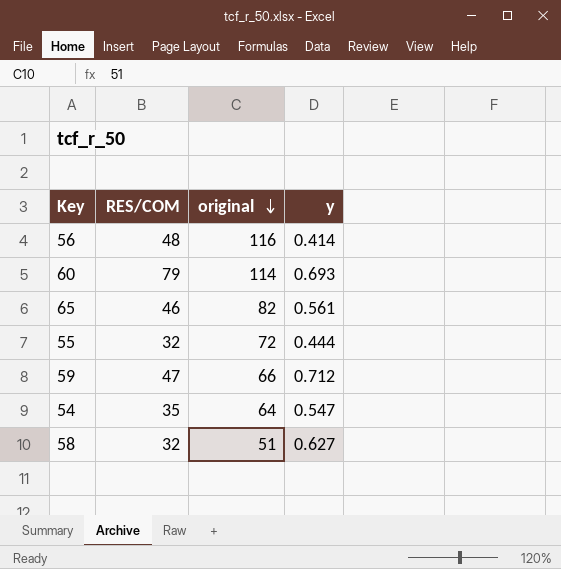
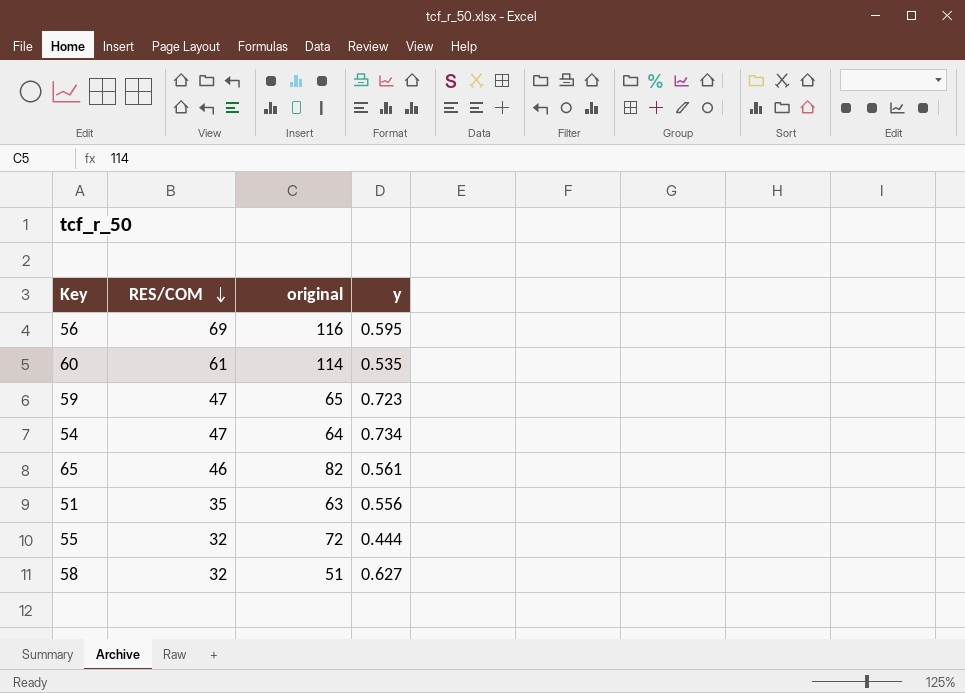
row order: original descending -> RES/COM descending
56 | RES/COM: 48 -> 69
56 | y: 0.414 -> 0.595
60 | RES/COM: 79 -> 61
60 | y: 0.693 -> 0.535
59 | original: 66 -> 65
59 | y: 0.712 -> 0.723
54 | RES/COM: 35 -> 47
54 | y: 0.547 -> 0.734
row 51: none -> 35 | 63 | 0.556

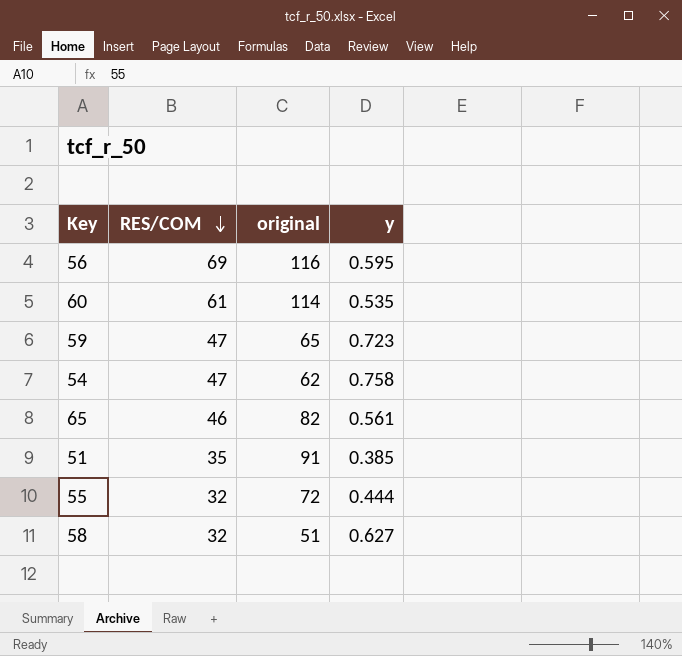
54 | original: 64 -> 62
54 | y: 0.734 -> 0.758
51 | original: 63 -> 91
51 | y: 0.556 -> 0.385

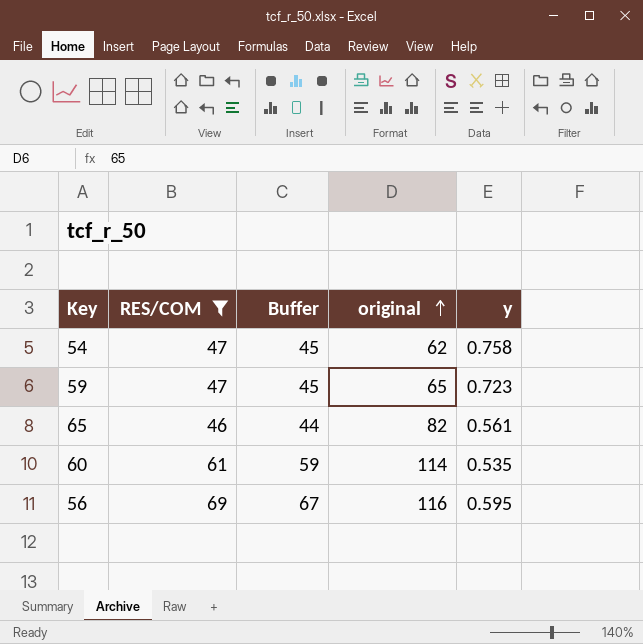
filter: none -> RES/COM >= 46
row order: RES/COM descending -> original ascending
column Buffer | formula: none -> [RES/COM] - 2

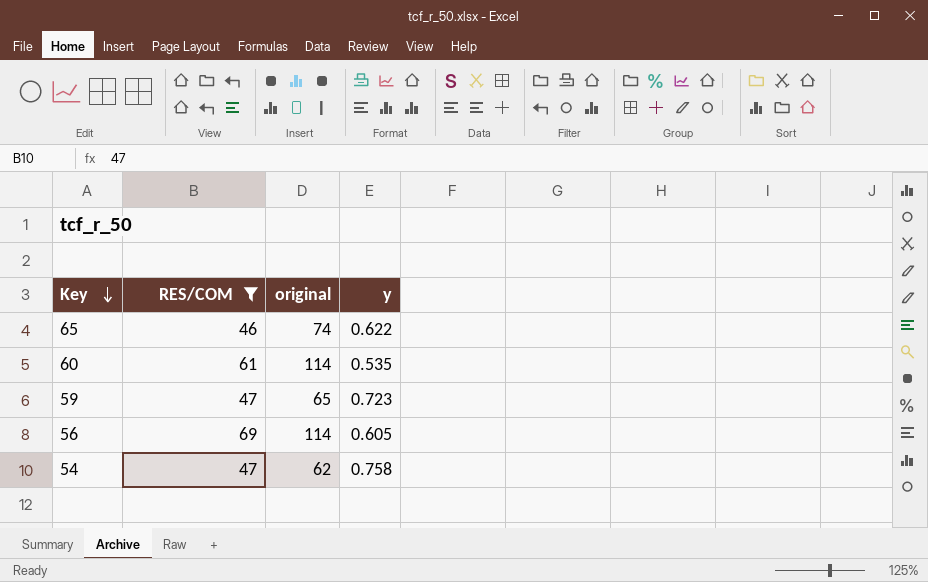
row order: original ascending -> Key descending
column Buffer | formula: [RES/COM] - 2 -> none
65 | original: 82 -> 74
65 | y: 0.561 -> 0.622
56 | original: 116 -> 114
56 | y: 0.595 -> 0.605

